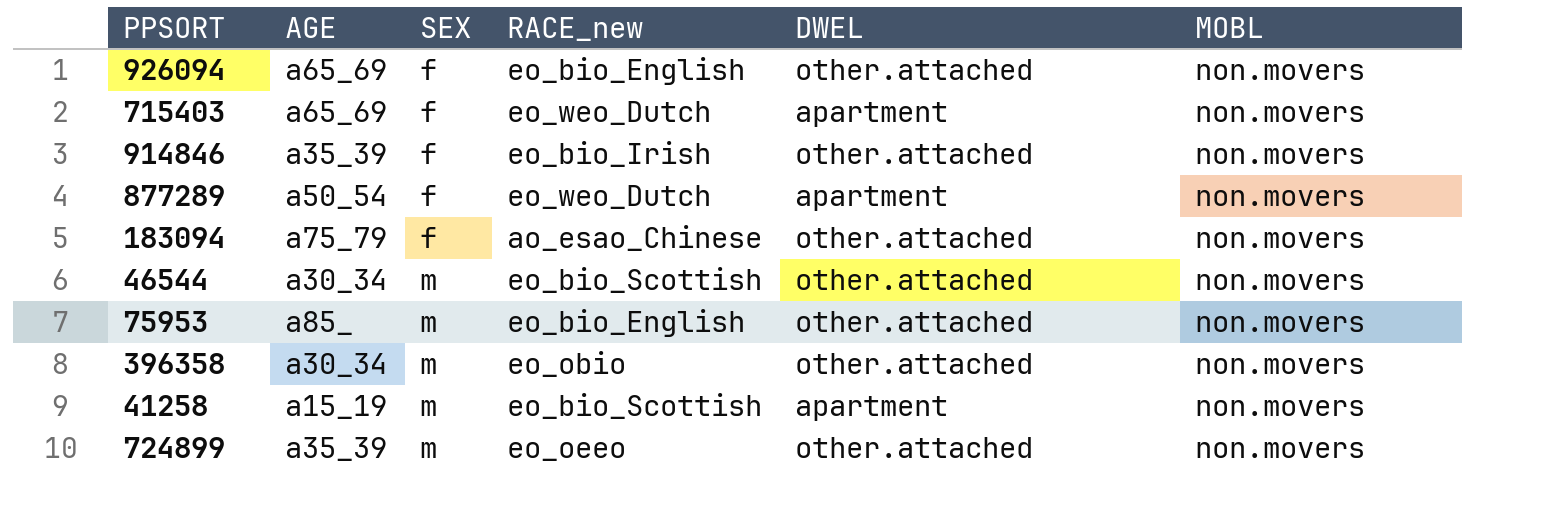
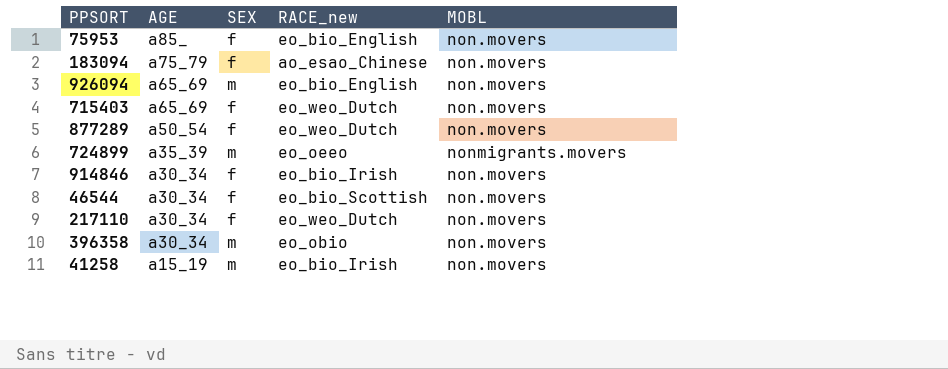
row order: SEX ascending -> AGE descending
column DWEL | position: 5 -> none
75953 | SEX: m -> f
926094 | SEX: f -> m
724899 | MOBL: non.movers -> nonmigrants.movers
914846 | AGE: a35_39 -> a30_34
46544 | SEX: m -> f
row 217110: none -> a30_34 | f | eo_weo_Dutch | non.movers
41258 | RACE_new: eo_bio_Scottish -> eo_bio_Irish

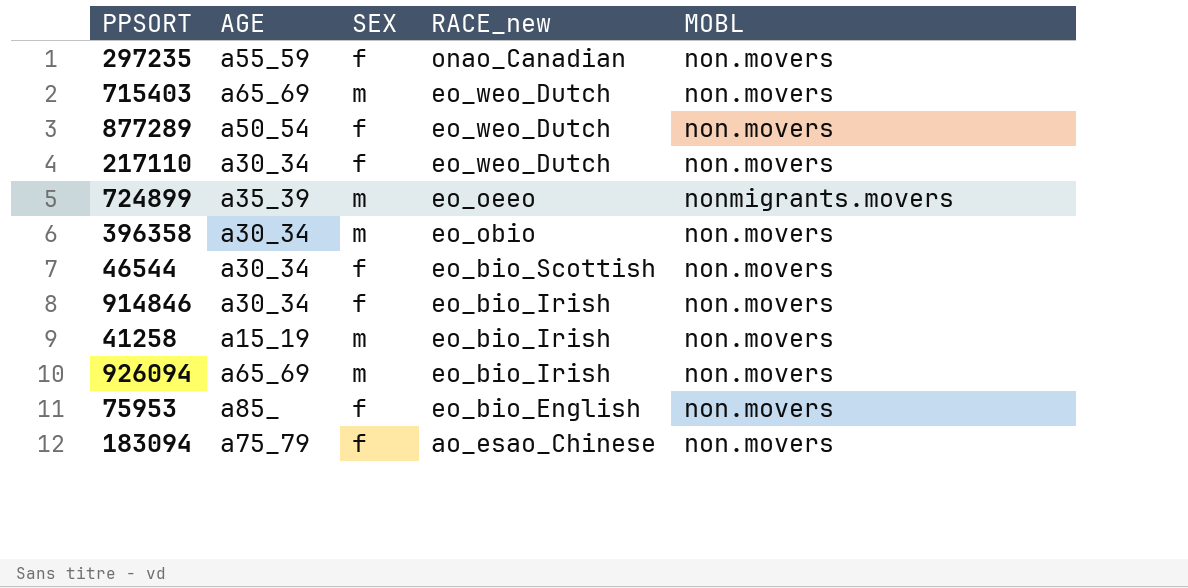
row order: AGE descending -> RACE_new descending
row 297235: none -> a55_59 | f | onao_Canadian | non.movers
715403 | SEX: f -> m
926094 | RACE_new: eo_bio_English -> eo_bio_Irish

